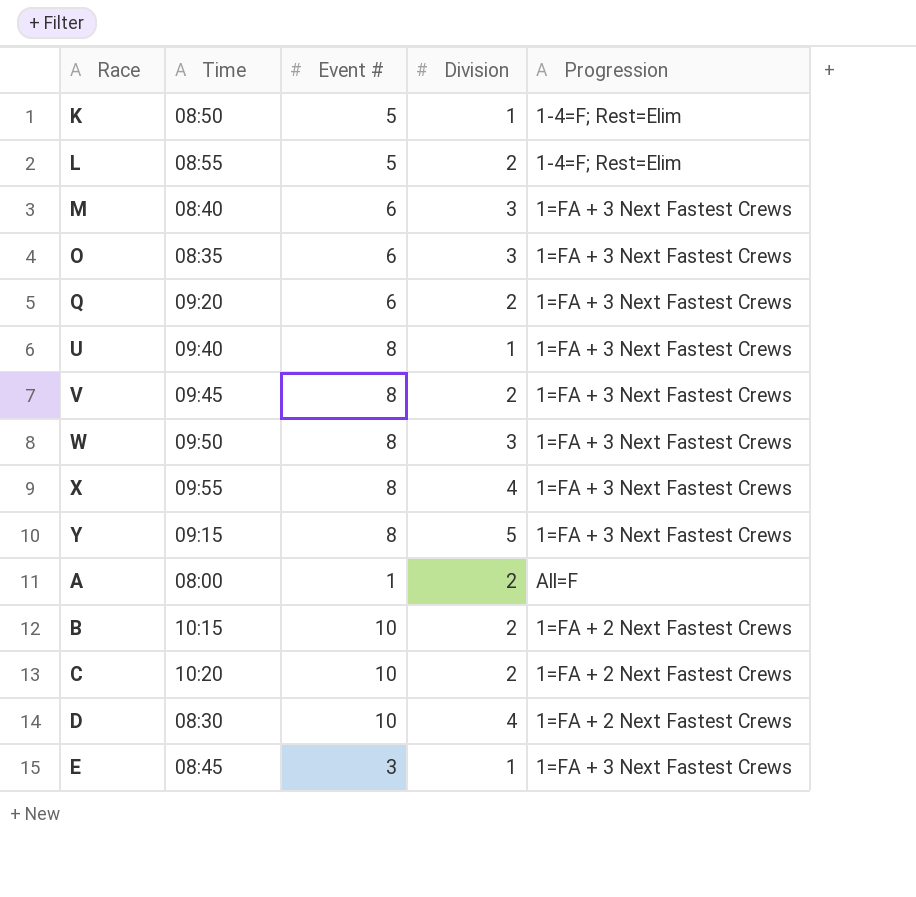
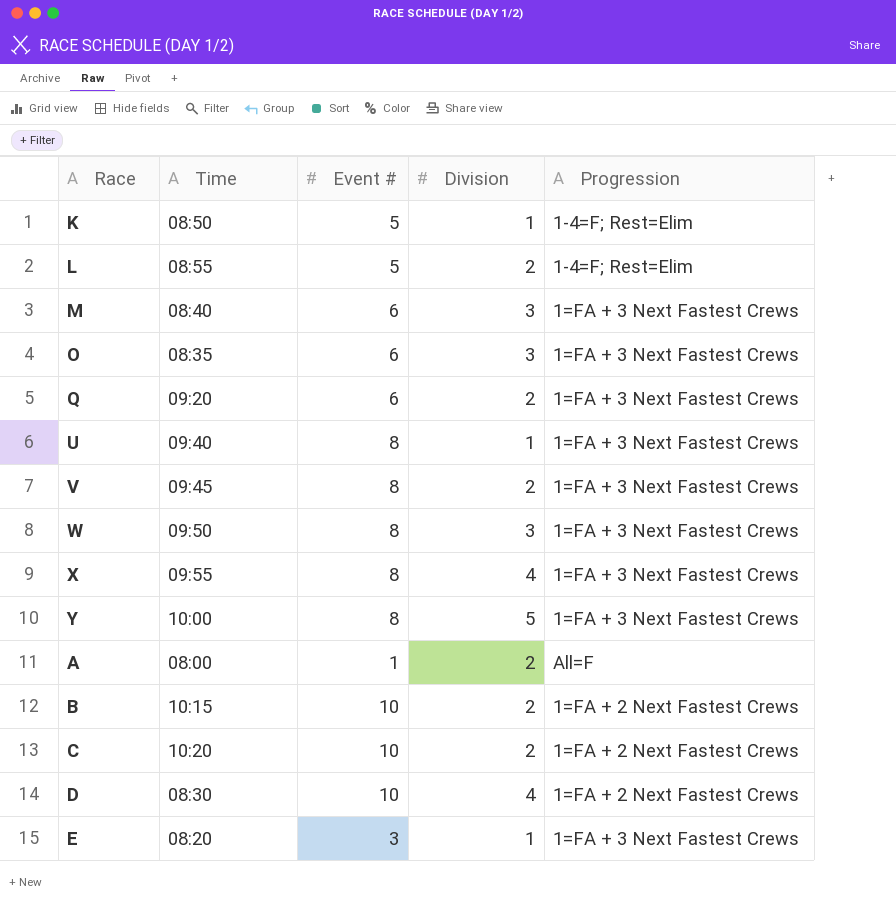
Y | Time: 09:15 -> 10:00
E | Time: 08:45 -> 08:20

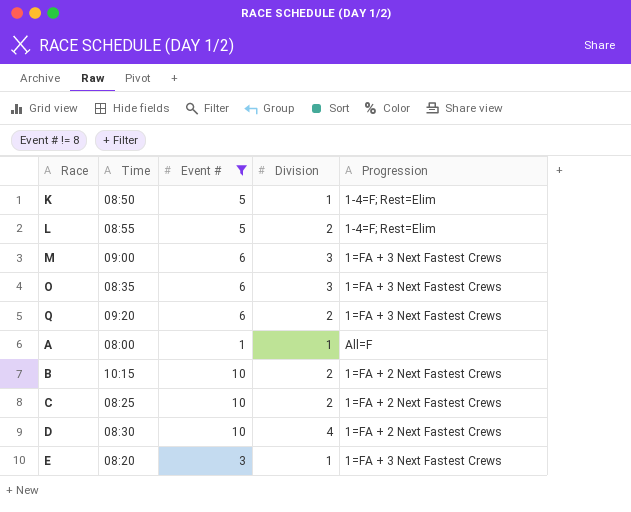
filter: none -> Event # != 8
M | Time: 08:40 -> 09:00
A | Division: 2 -> 1
C | Time: 10:20 -> 08:25

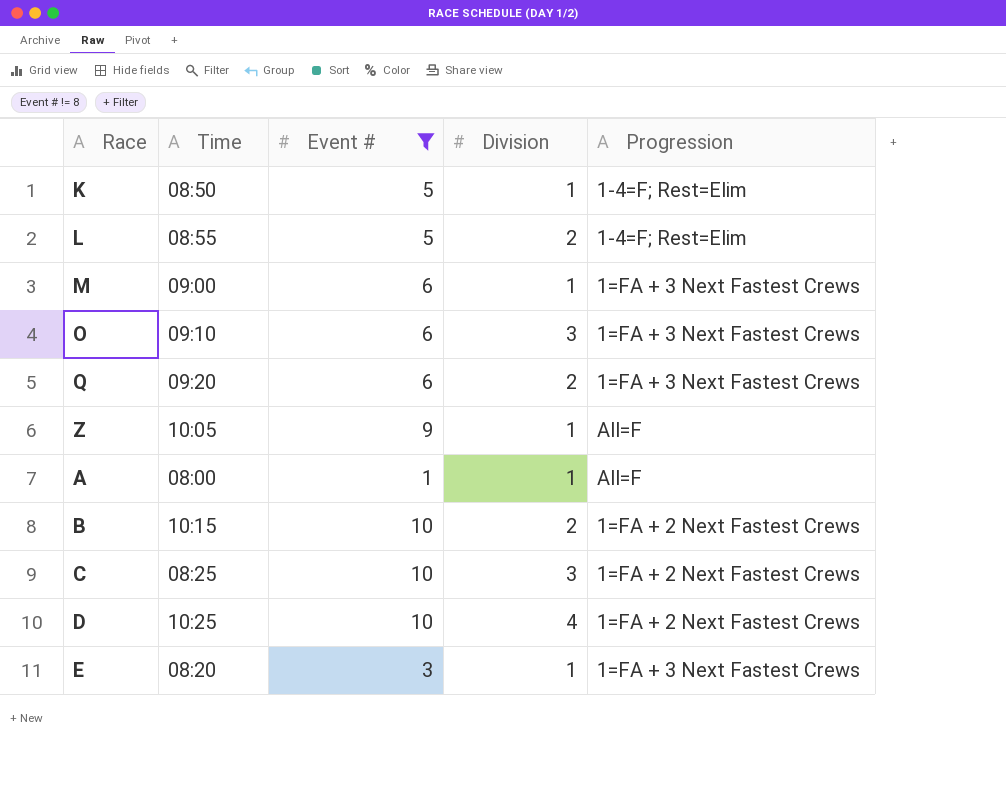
M | Division: 3 -> 1
O | Time: 08:35 -> 09:10
row Z: none -> 10:05 | 9 | 1 | All=F
C | Division: 2 -> 3
D | Time: 08:30 -> 10:25

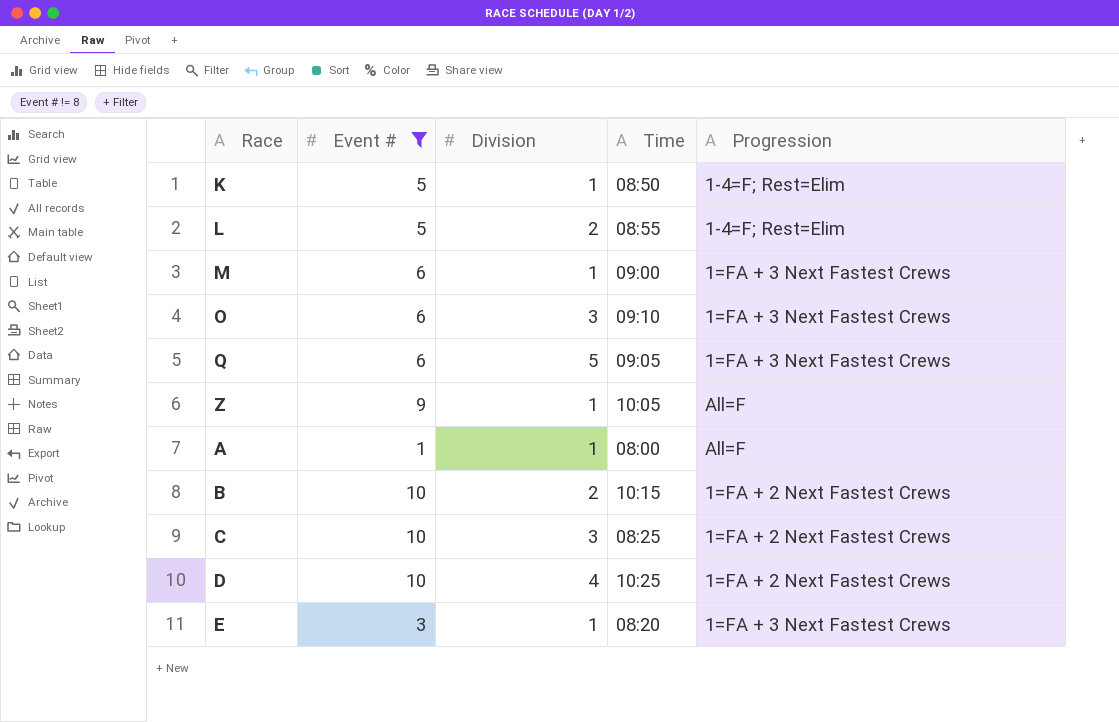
column Time | position: 2 -> 4
Q | Division: 2 -> 5
Q | Time: 09:20 -> 09:05

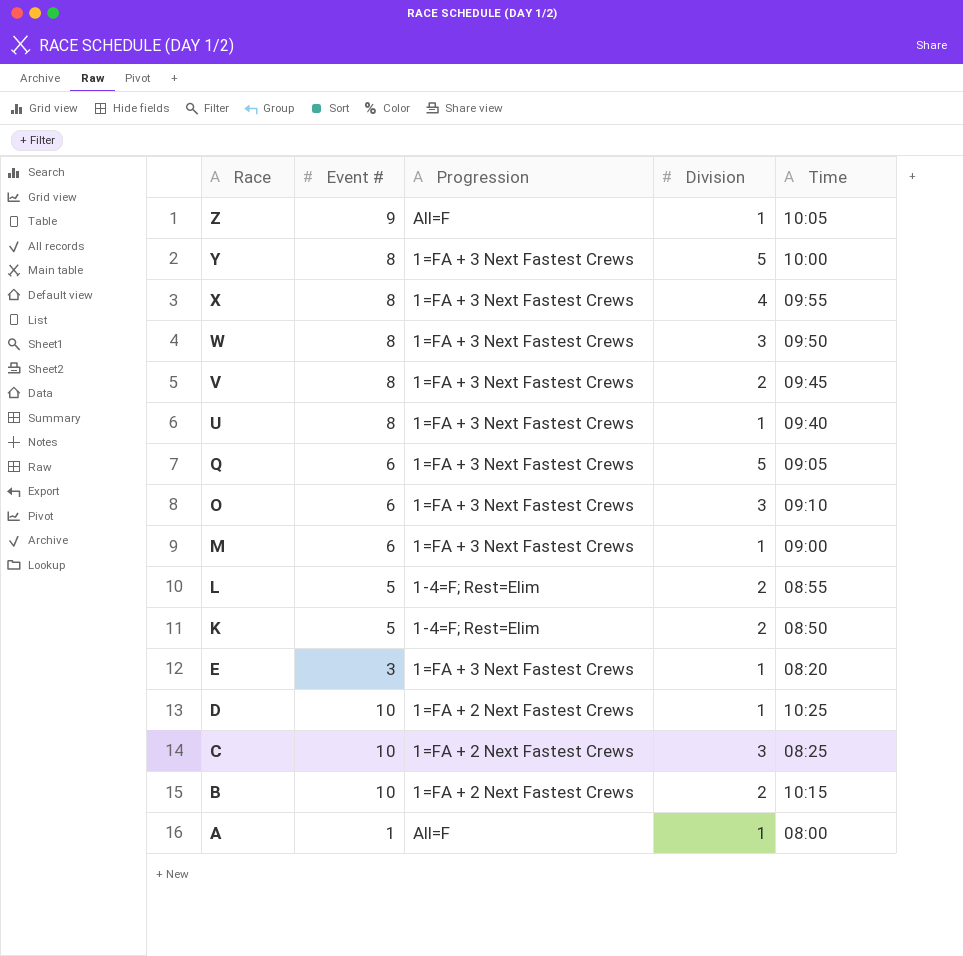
filter: Event # != 8 -> none
row order: none -> Race descending
column Progression | position: 5 -> 3
K | Division: 1 -> 2
D | Division: 4 -> 1

